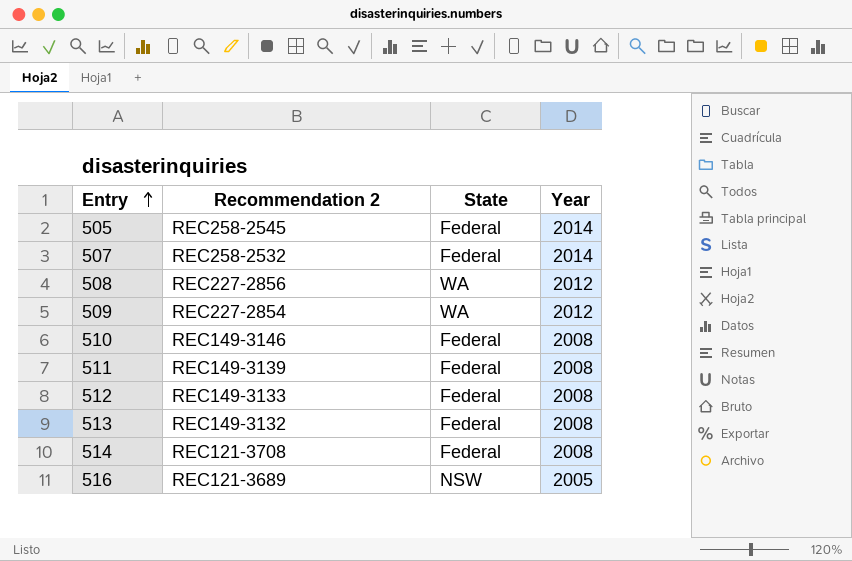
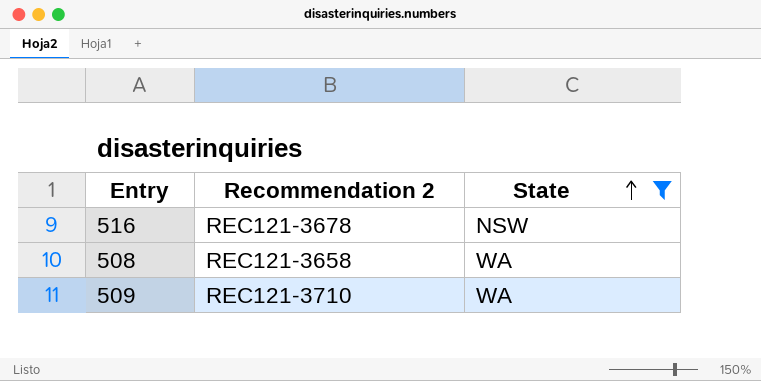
filter: none -> State != Federal
row order: Entry ascending -> State ascending
column Year | position: 4 -> none
516 | Recommendation 2: REC121-3689 -> REC121-3678
508 | Recommendation 2: REC227-2856 -> REC121-3658
509 | Recommendation 2: REC227-2854 -> REC121-3710

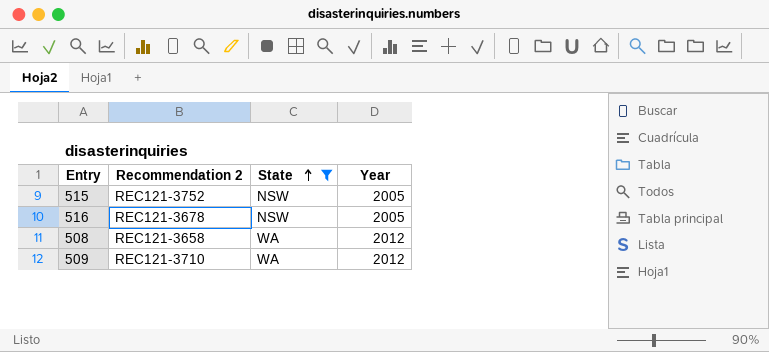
column Year | position: none -> 4
row 515: none -> REC121-3752 | NSW | 2005

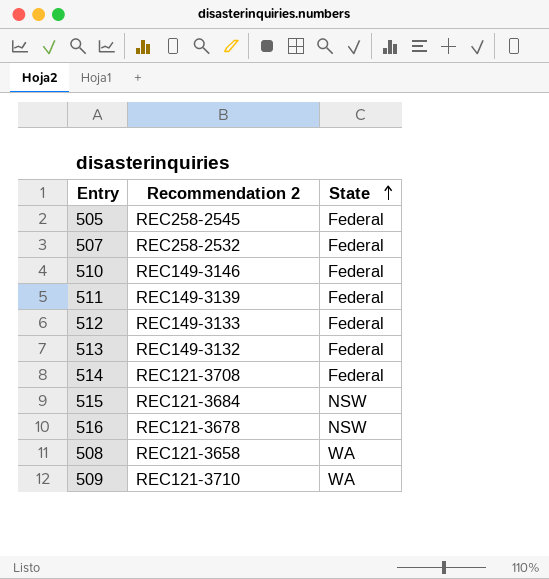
filter: State != Federal -> none
column Year | position: 4 -> none
515 | Recommendation 2: REC121-3752 -> REC121-3684

